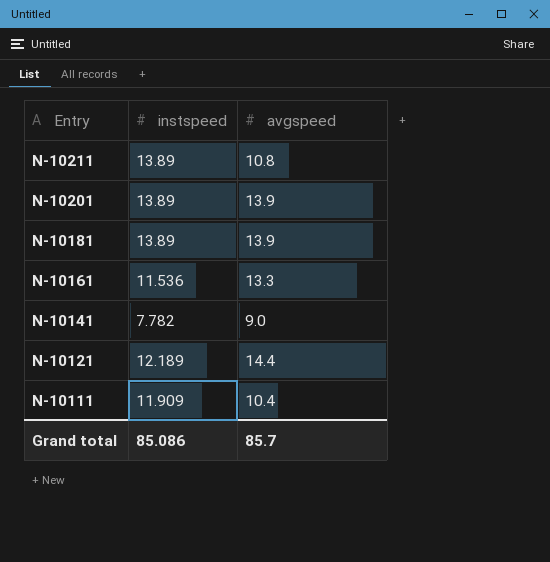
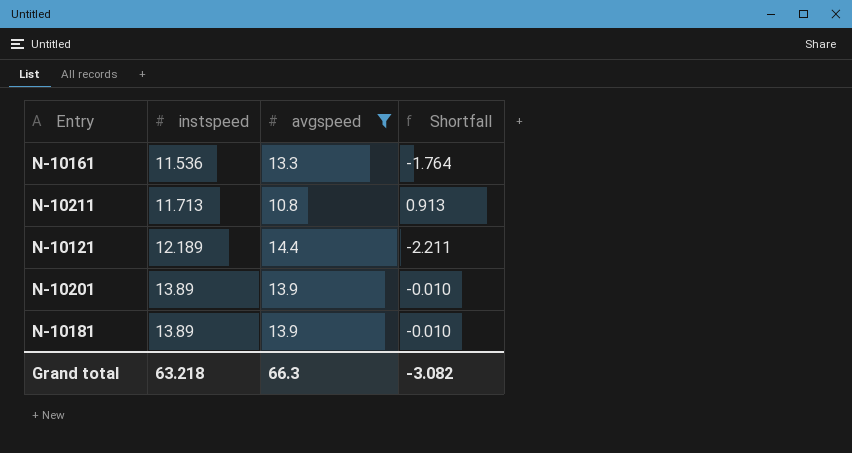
filter: none -> avgspeed >= 10.8
row order: Entry descending -> instspeed ascending
column Shortfall | formula: none -> [instspeed] - [avgspeed]
N-10211 | instspeed: 13.89 -> 11.713
Grand total | instspeed: 85.086 -> 63.218
Grand total | avgspeed: 85.7 -> 66.3

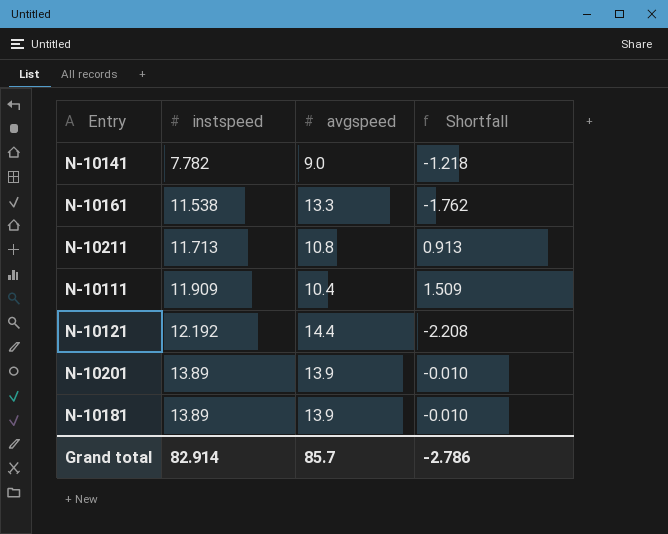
filter: avgspeed >= 10.8 -> none
N-10161 | instspeed: 11.536 -> 11.538
N-10161 | Shortfall: -1.764 -> -1.762
N-10121 | instspeed: 12.189 -> 12.192
N-10121 | Shortfall: -2.211 -> -2.208
Grand total | instspeed: 63.218 -> 82.914
Grand total | avgspeed: 66.3 -> 85.7
Grand total | Shortfall: -3.082 -> -2.786

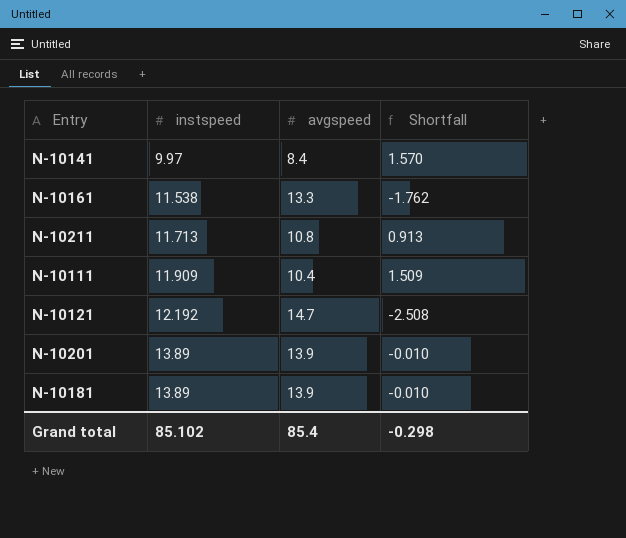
N-10141 | instspeed: 7.782 -> 9.97
N-10141 | avgspeed: 9.0 -> 8.4
N-10141 | Shortfall: -1.218 -> 1.570
N-10121 | avgspeed: 14.4 -> 14.7
N-10121 | Shortfall: -2.208 -> -2.508
Grand total | instspeed: 82.914 -> 85.102
Grand total | avgspeed: 85.7 -> 85.4
Grand total | Shortfall: -2.786 -> -0.298

